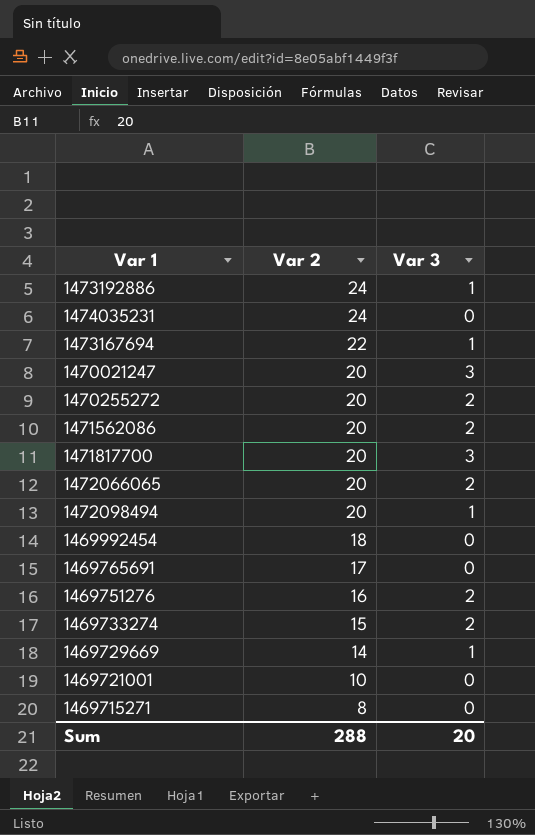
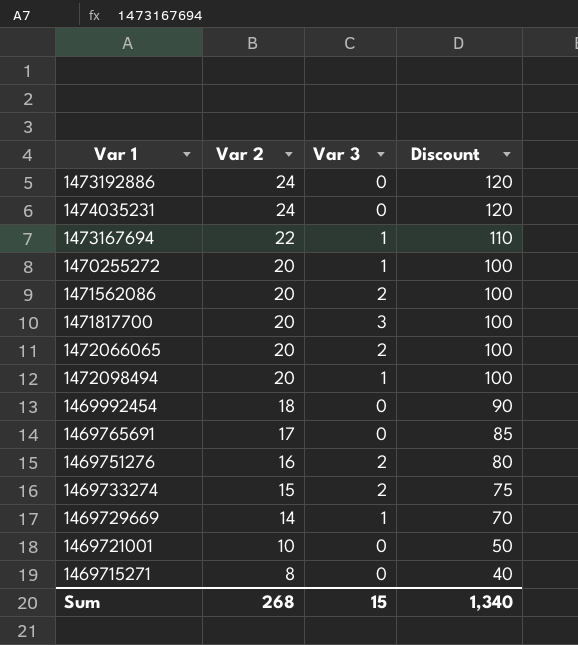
column Discount | formula: none -> [Var 2] * 5
row 1470021247: 20 | 3 -> none
1473192886 | Var 3: 1 -> 0
1470255272 | Var 3: 2 -> 1
Sum | Var 2: 288 -> 268
Sum | Var 3: 20 -> 15

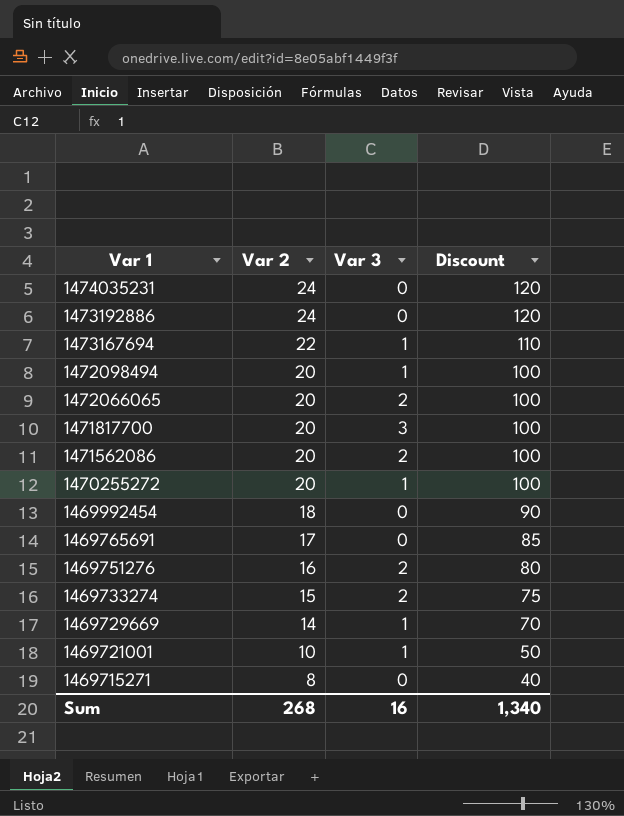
row order: Var 2 descending -> Var 1 descending
1469721001 | Var 3: 0 -> 1
Sum | Var 3: 15 -> 16

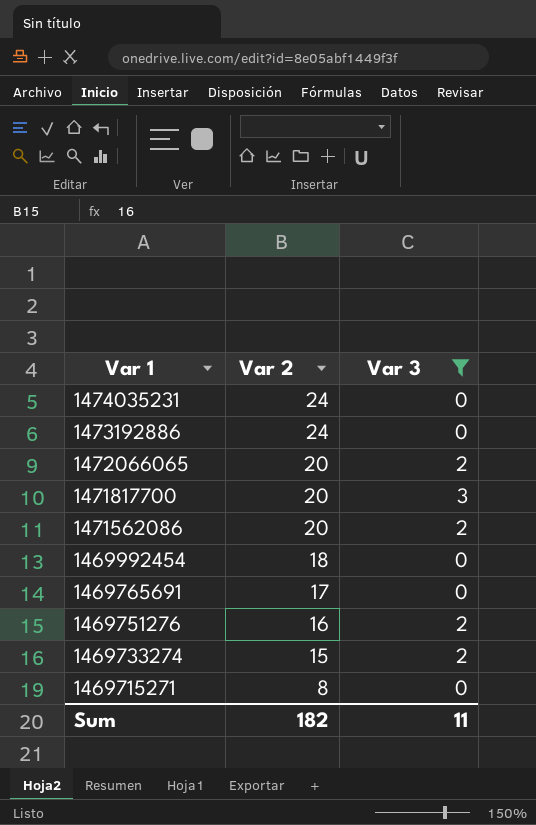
filter: none -> Var 3 != 1
column Discount | formula: [Var 2] * 5 -> none
Sum | Var 2: 268 -> 182
Sum | Var 3: 16 -> 11

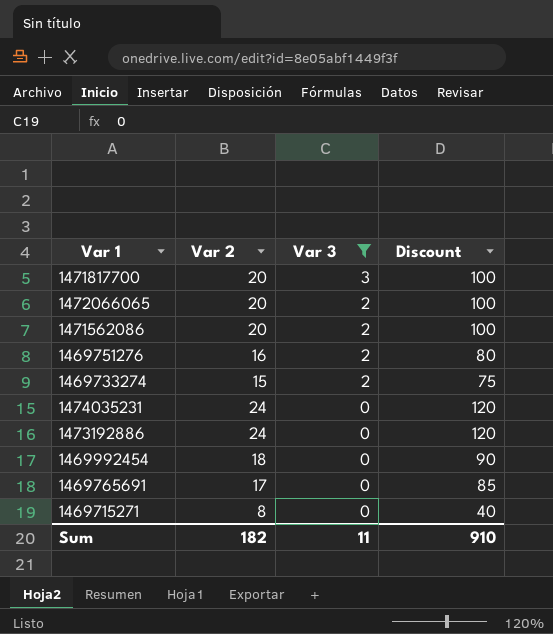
row order: Var 1 descending -> Var 3 descending
column Discount | formula: none -> [Var 2] * 5

